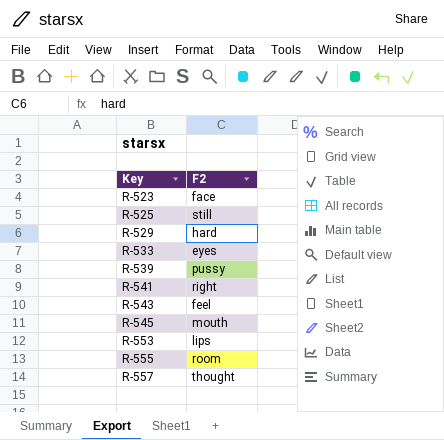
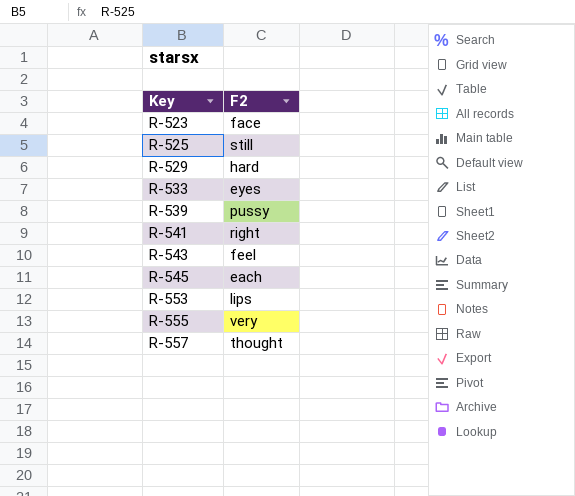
R-545 | F2: mouth -> each
R-555 | F2: room -> very

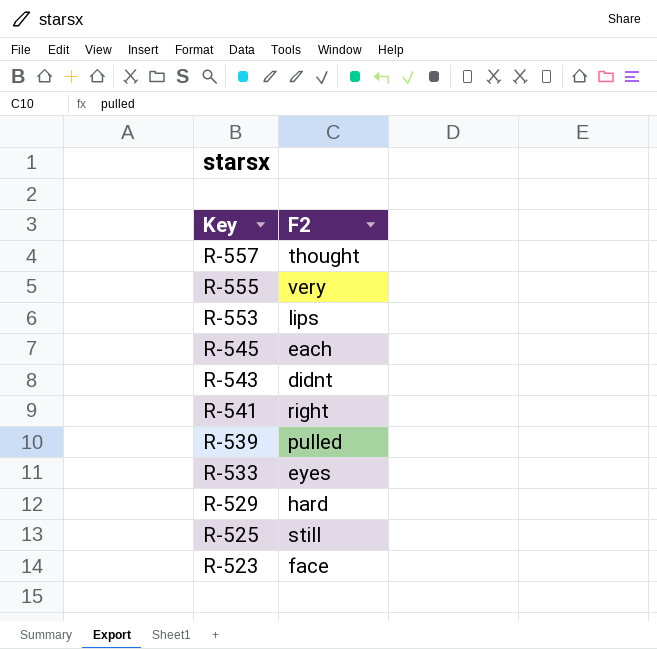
row order: Key ascending -> Key descending
R-543 | F2: feel -> didnt
R-539 | F2: pussy -> pulled

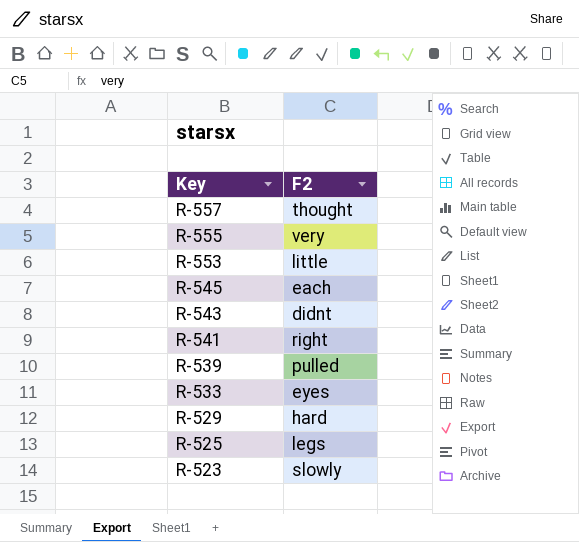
R-553 | F2: lips -> little
R-525 | F2: still -> legs
R-523 | F2: face -> slowly

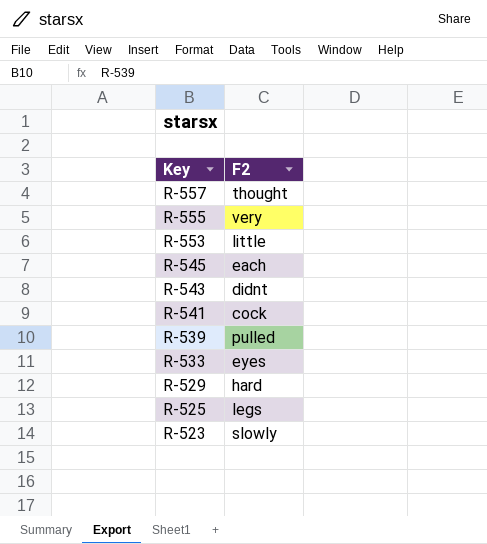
R-541 | F2: right -> cock

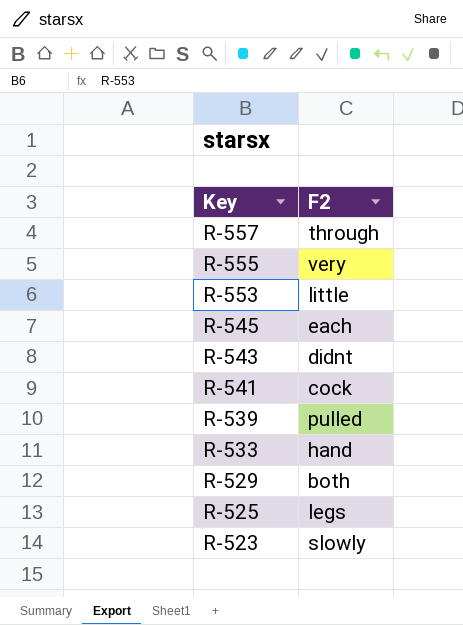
R-557 | F2: thought -> through
R-533 | F2: eyes -> hand
R-529 | F2: hard -> both

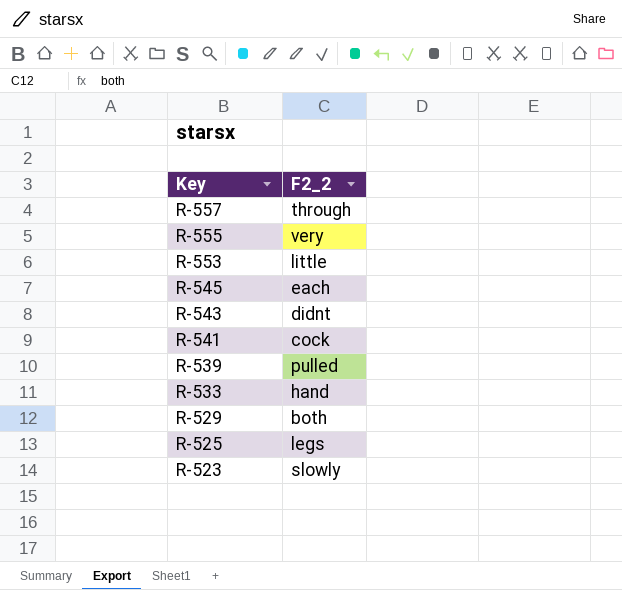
column name: F2 -> F2_2

